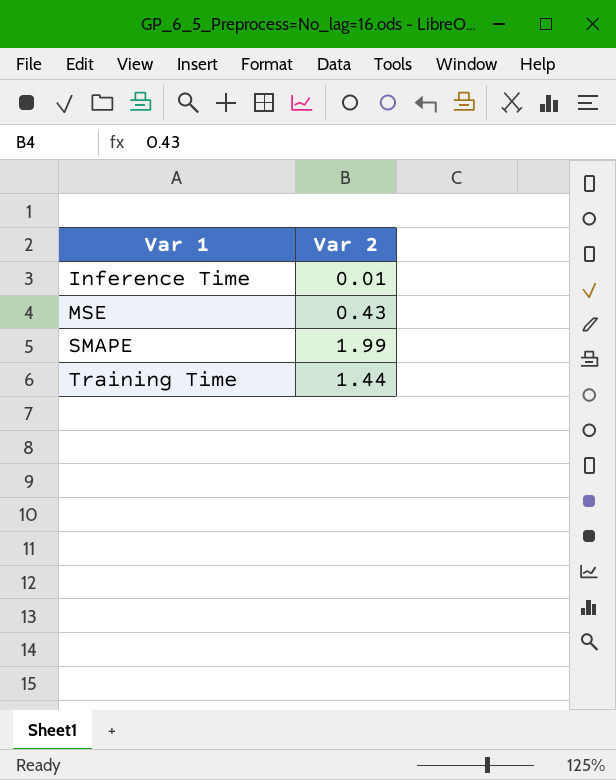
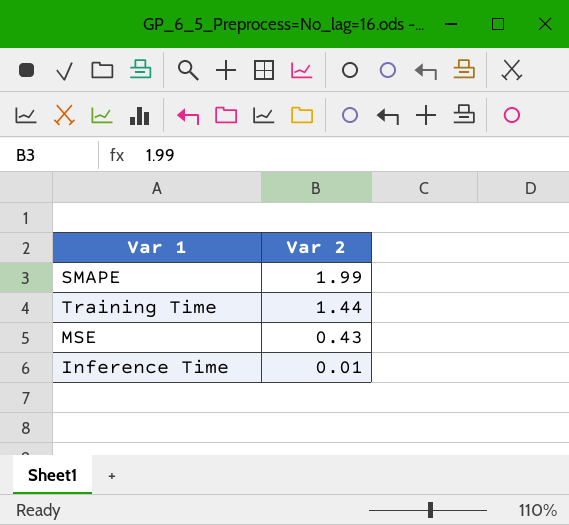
row order: Var 1 ascending -> Var 2 descending

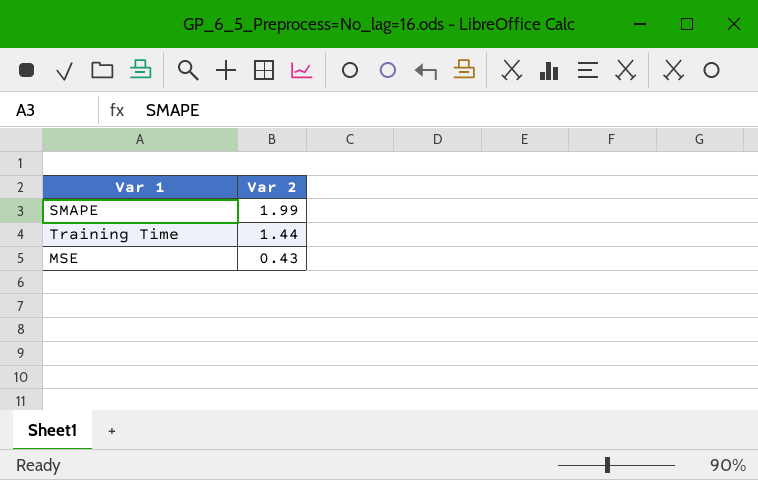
row Inference Time: 0.01 -> none

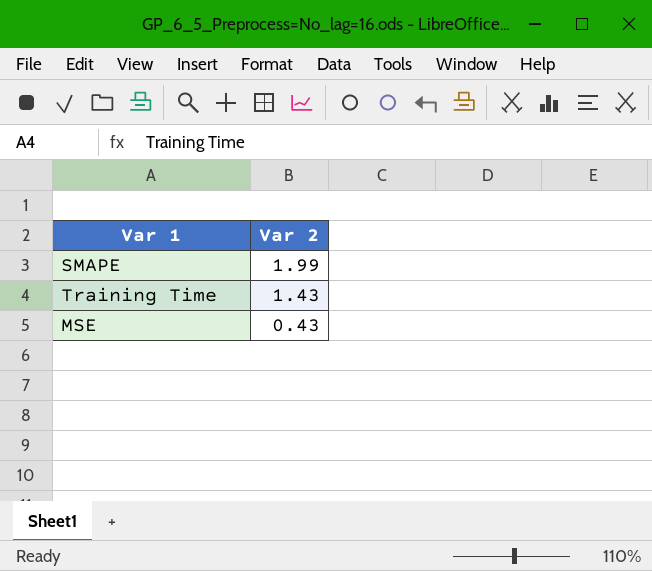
Training Time | Var 2: 1.44 -> 1.43

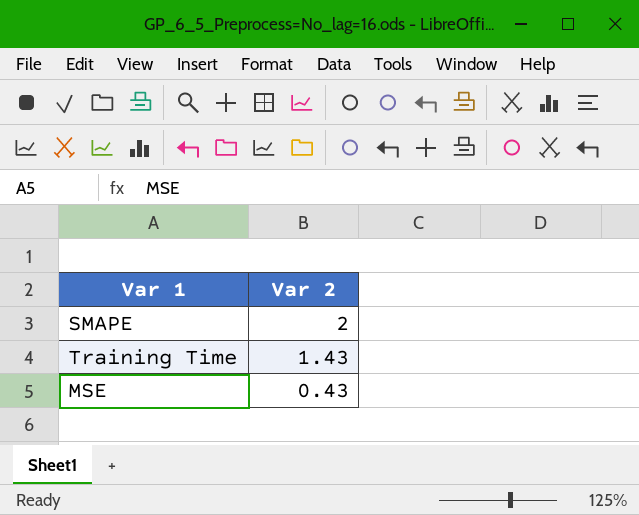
SMAPE | Var 2: 1.99 -> 2

